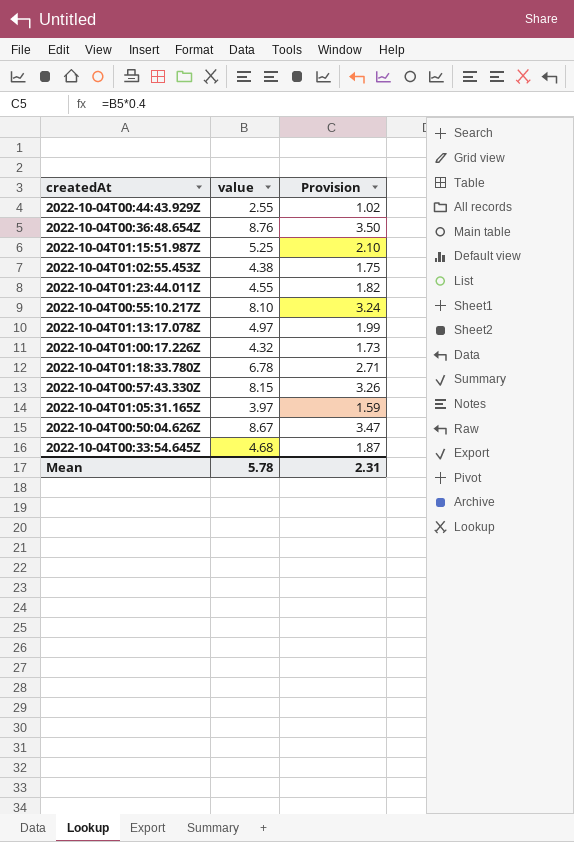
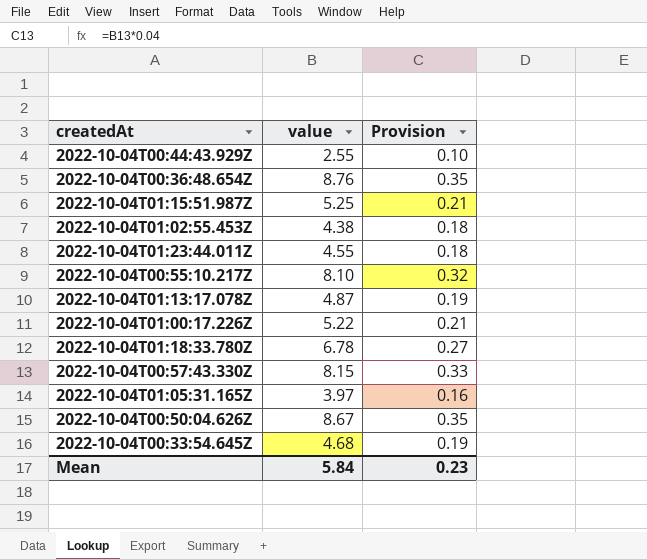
column Provision | formula: [value] * 0.4 -> [value] * 0.04
2022-10-04T01:13:17.078Z | value: 4.97 -> 4.87
2022-10-04T01:00:17.226Z | value: 4.32 -> 5.22
Mean | value: 5.78 -> 5.84
Mean | Provision: 2.31 -> 0.23

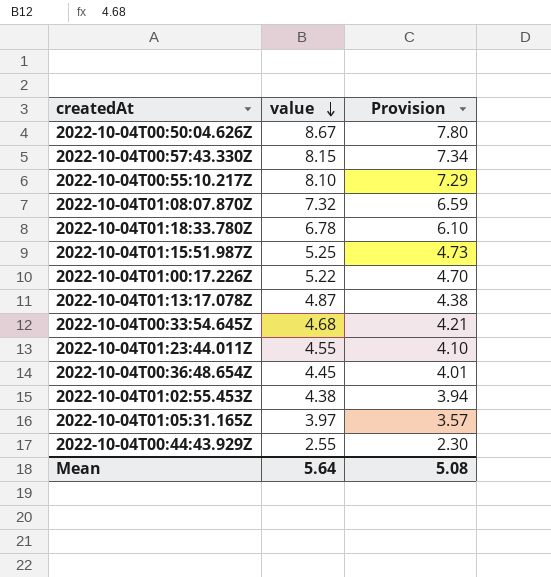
row order: none -> value descending
column Provision | formula: [value] * 0.04 -> [value] * 0.9
row 2022-10-04T01:08:07.870Z: none -> 7.32 | 6.59
2022-10-04T00:36:48.654Z | value: 8.76 -> 4.45
Mean | value: 5.84 -> 5.64
Mean | Provision: 0.23 -> 5.08

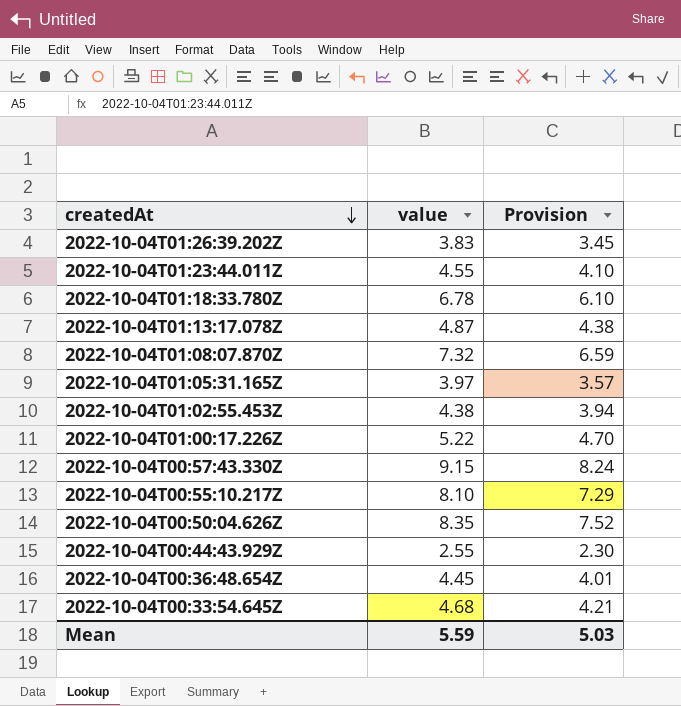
row order: value descending -> createdAt descending
row 2022-10-04T01:15:51.987Z: 5.25 | 4.73 -> none
row 2022-10-04T01:26:39.202Z: none -> 3.83 | 3.45
2022-10-04T00:57:43.330Z | value: 8.15 -> 9.15
2022-10-04T00:57:43.330Z | Provision: 7.34 -> 8.24
2022-10-04T00:50:04.626Z | value: 8.67 -> 8.35
2022-10-04T00:50:04.626Z | Provision: 7.80 -> 7.52
Mean | value: 5.64 -> 5.59
Mean | Provision: 5.08 -> 5.03

